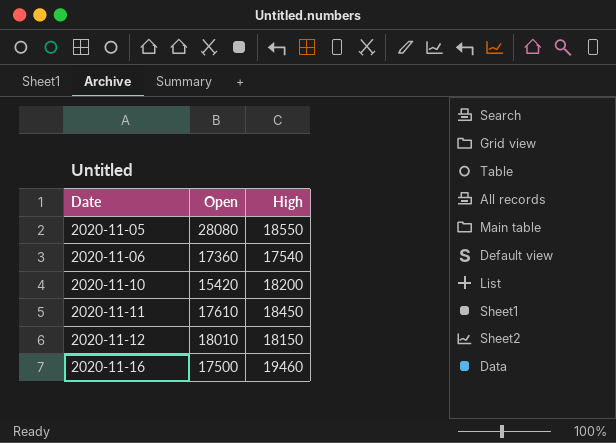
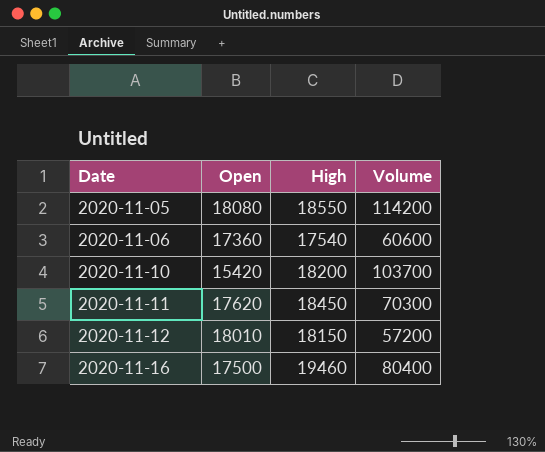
column Volume | position: none -> 4
2020-11-05 | Open: 28080 -> 18080
2020-11-11 | Open: 17610 -> 17620

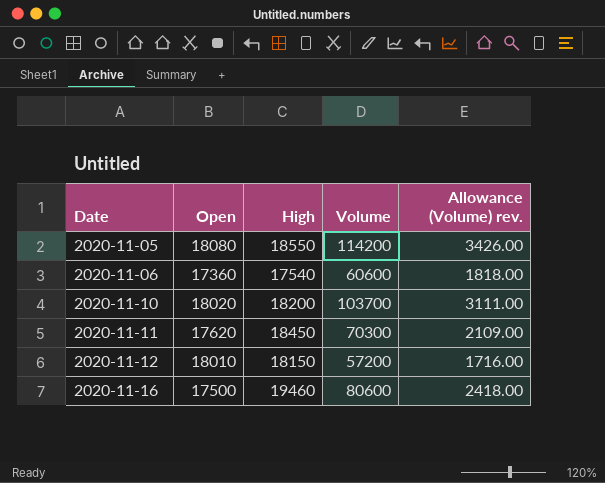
column Allowance (Volume) rev. | formula: none -> [Volume] * 0.03
2020-11-10 | Open: 15420 -> 18020
2020-11-16 | Volume: 80400 -> 80600

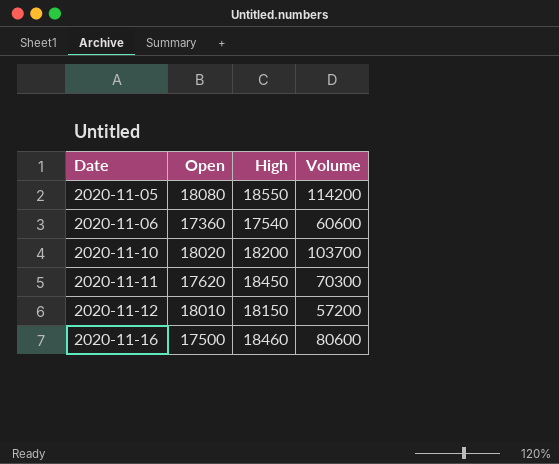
column Allowance (Volume) rev. | formula: [Volume] * 0.03 -> none
2020-11-16 | High: 19460 -> 18460

